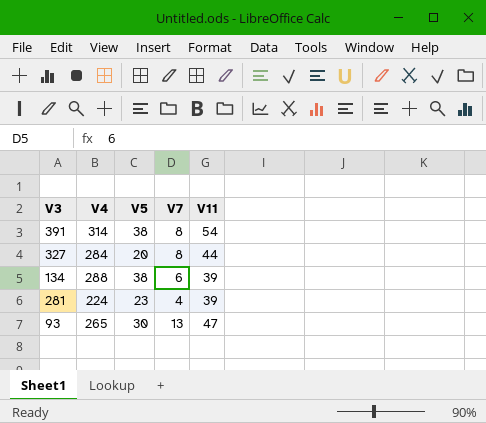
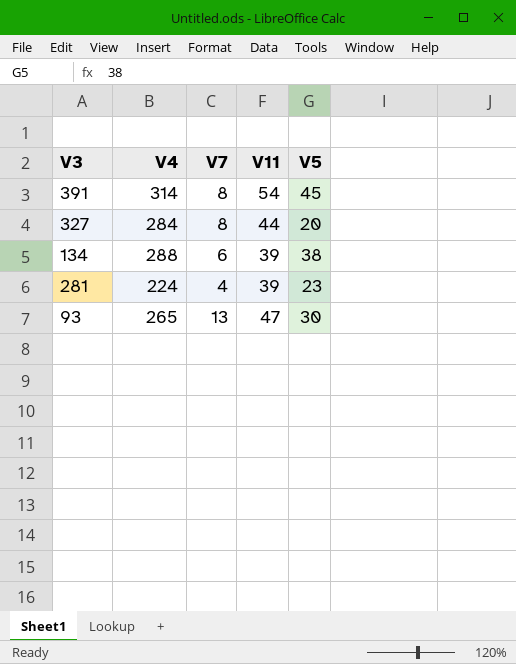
column V5 | position: 3 -> 5
391 | V5: 38 -> 45

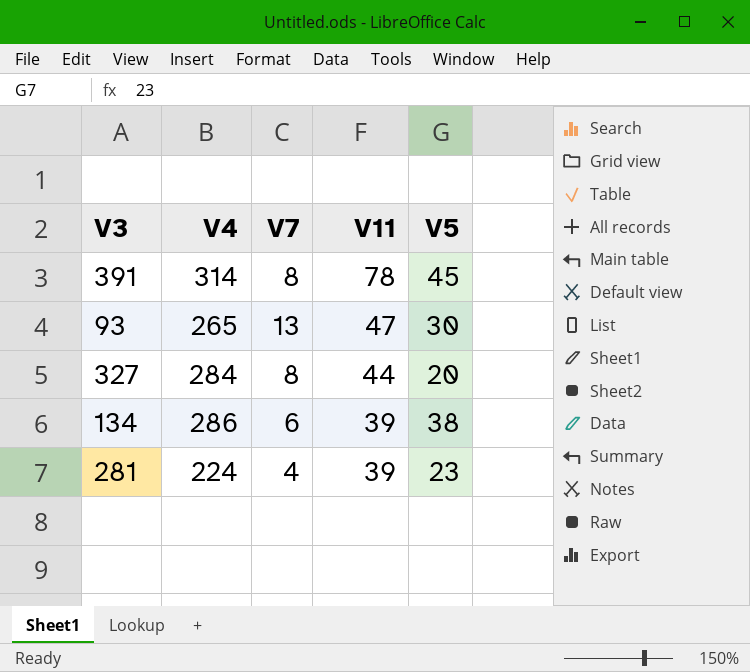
row order: none -> V11 descending
391 | V11: 54 -> 78
134 | V4: 288 -> 286

